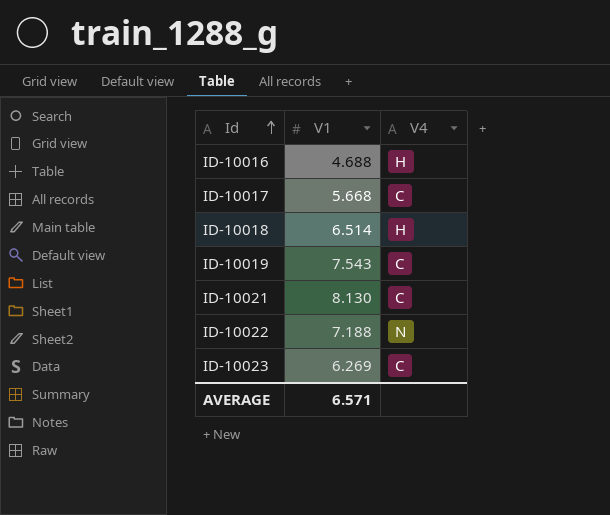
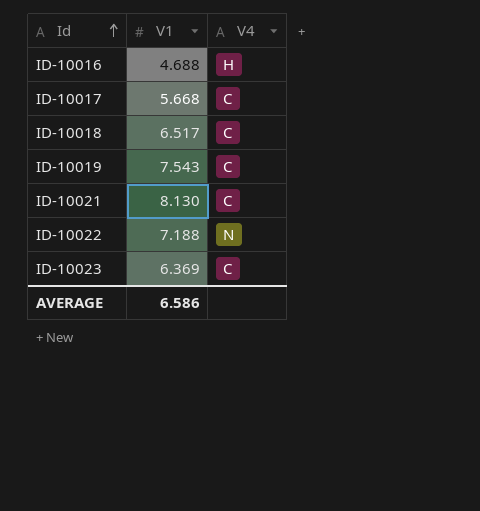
ID-10018 | V1: 6.514 -> 6.517
ID-10018 | V4: H -> C
ID-10023 | V1: 6.269 -> 6.369
AVERAGE | V1: 6.571 -> 6.586

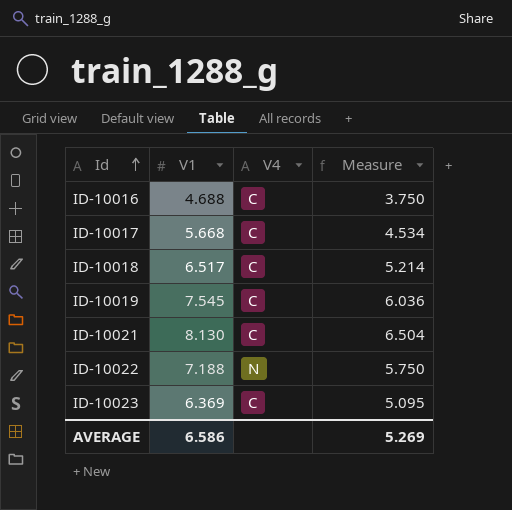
column Measure | formula: none -> [V1] * 0.8
ID-10016 | V4: H -> C
ID-10019 | V1: 7.543 -> 7.545

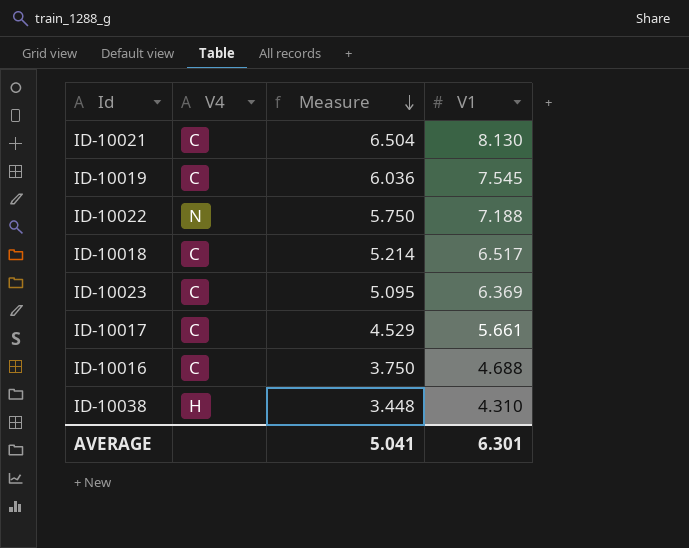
row order: Id ascending -> Measure descending
column V1 | position: 2 -> 4
ID-10017 | Measure: 4.534 -> 4.529
ID-10017 | V1: 5.668 -> 5.661
row ID-10038: none -> H | 3.448 | 4.310
AVERAGE | Measure: 5.269 -> 5.041
AVERAGE | V1: 6.586 -> 6.301

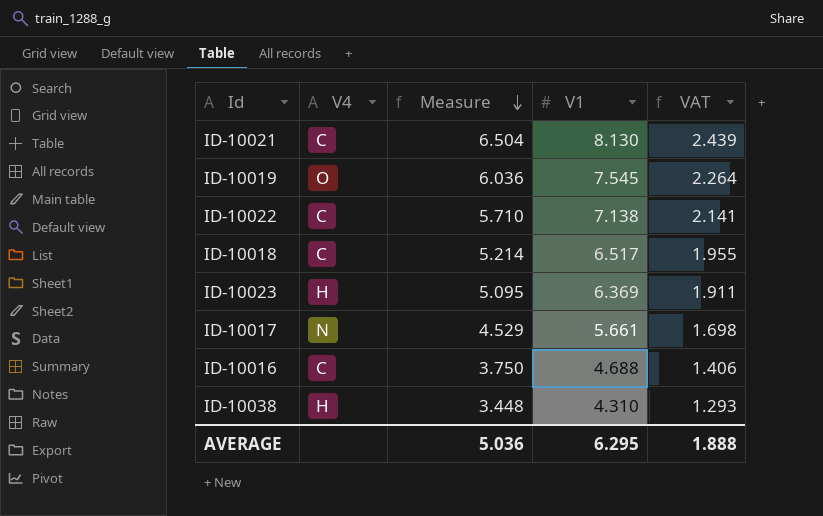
column VAT | formula: none -> [V1] * 0.3
ID-10019 | V4: C -> O
ID-10022 | V4: N -> C
ID-10022 | Measure: 5.750 -> 5.710
ID-10022 | V1: 7.188 -> 7.138
ID-10023 | V4: C -> H
ID-10017 | V4: C -> N
AVERAGE | Measure: 5.041 -> 5.036
AVERAGE | V1: 6.301 -> 6.295

